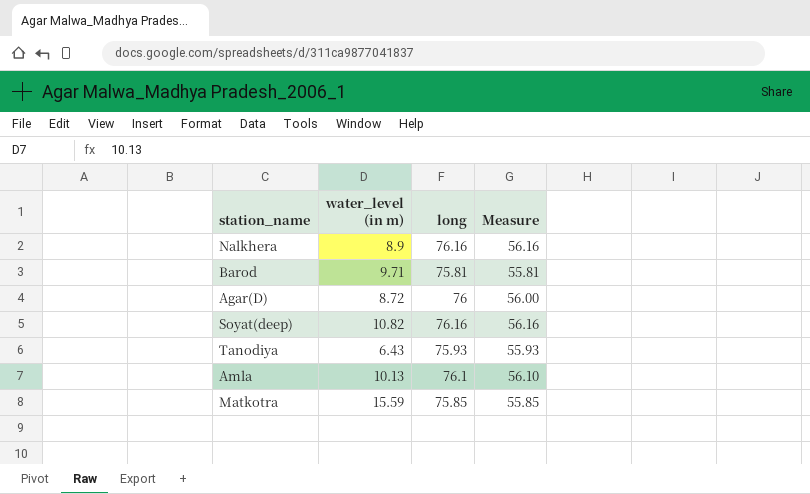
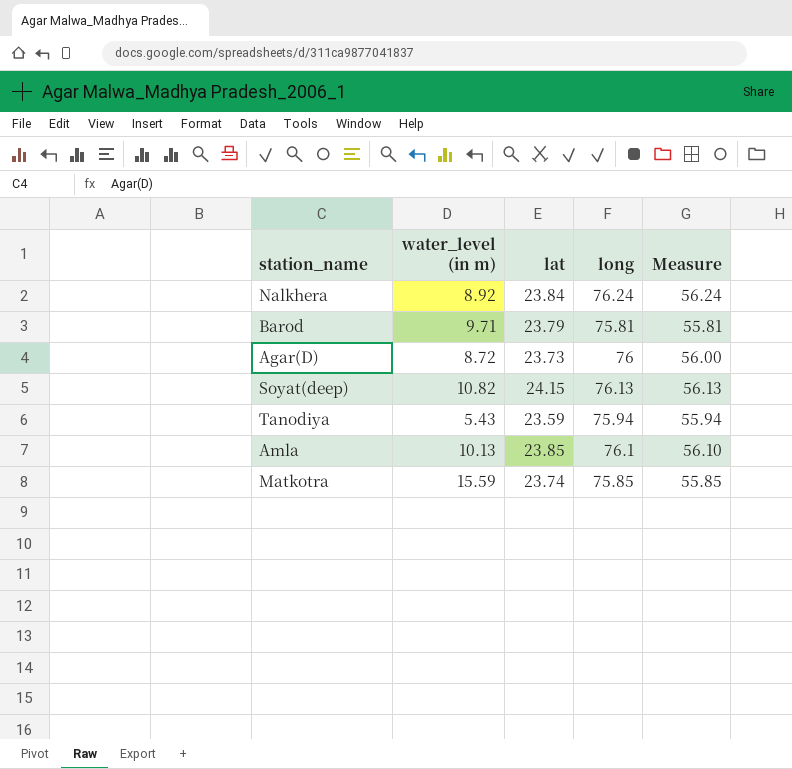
column lat | position: none -> 3
Nalkhera | water_level (in m): 8.9 -> 8.92
Nalkhera | long: 76.16 -> 76.24
Nalkhera | Measure: 56.16 -> 56.24
Soyat(deep) | long: 76.16 -> 76.13
Soyat(deep) | Measure: 56.16 -> 56.13
Tanodiya | water_level (in m): 6.43 -> 5.43
Tanodiya | long: 75.93 -> 75.94
Tanodiya | Measure: 55.93 -> 55.94

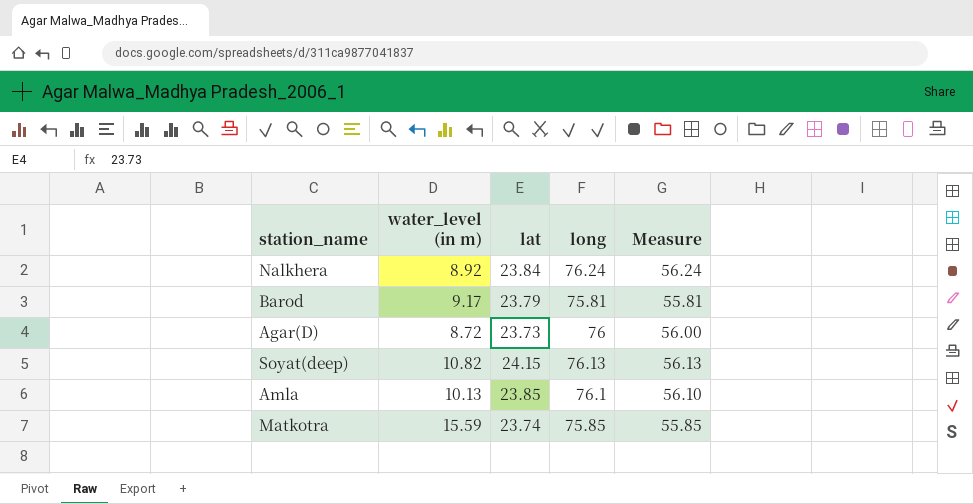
row Tanodiya: 5.43 | 23.59 | 75.94 | 55.94 -> none
Barod | water_level (in m): 9.71 -> 9.17

